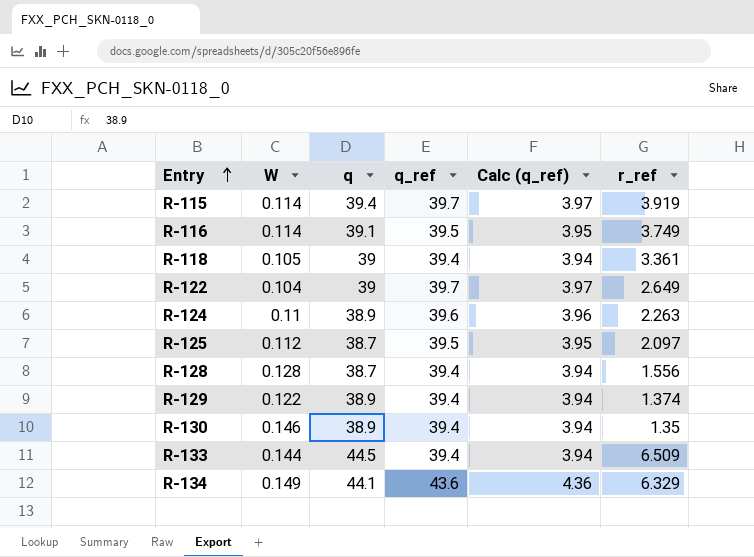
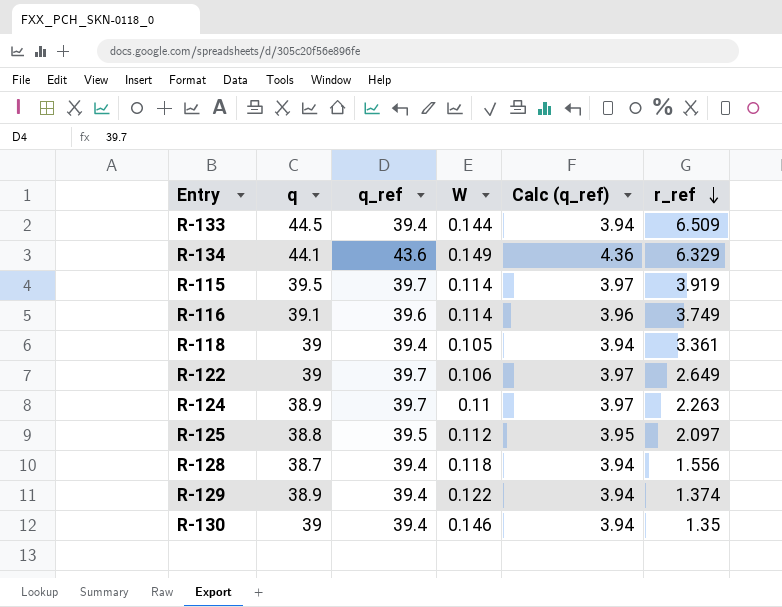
row order: Entry ascending -> r_ref descending
column W | position: 2 -> 4
R-115 | q: 39.4 -> 39.5
R-116 | q_ref: 39.5 -> 39.6
R-116 | Calc (q_ref): 3.95 -> 3.96
R-122 | W: 0.104 -> 0.106
R-124 | q_ref: 39.6 -> 39.7
R-124 | Calc (q_ref): 3.96 -> 3.97
R-125 | q: 38.7 -> 38.8
R-128 | W: 0.128 -> 0.118
R-130 | q: 38.9 -> 39

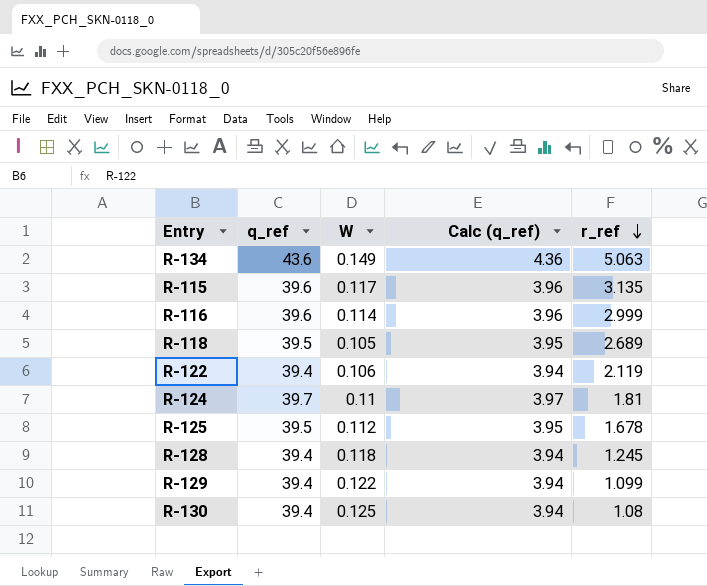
column q | position: 2 -> none
row R-133: 44.5 | 39.4 | 0.144 | 3.94 | 6.509 -> none
R-134 | r_ref: 6.329 -> 5.063
R-115 | q_ref: 39.7 -> 39.6
R-115 | W: 0.114 -> 0.117
R-115 | Calc (q_ref): 3.97 -> 3.96
R-115 | r_ref: 3.919 -> 3.135
R-116 | r_ref: 3.749 -> 2.999
R-118 | q_ref: 39.4 -> 39.5
R-118 | Calc (q_ref): 3.94 -> 3.95
R-118 | r_ref: 3.361 -> 2.689
R-122 | q_ref: 39.7 -> 39.4
R-122 | Calc (q_ref): 3.97 -> 3.94
R-122 | r_ref: 2.649 -> 2.119
R-124 | r_ref: 2.263 -> 1.81
R-125 | r_ref: 2.097 -> 1.678
R-128 | r_ref: 1.556 -> 1.245
R-129 | r_ref: 1.374 -> 1.099
R-130 | W: 0.146 -> 0.125
R-130 | r_ref: 1.35 -> 1.08

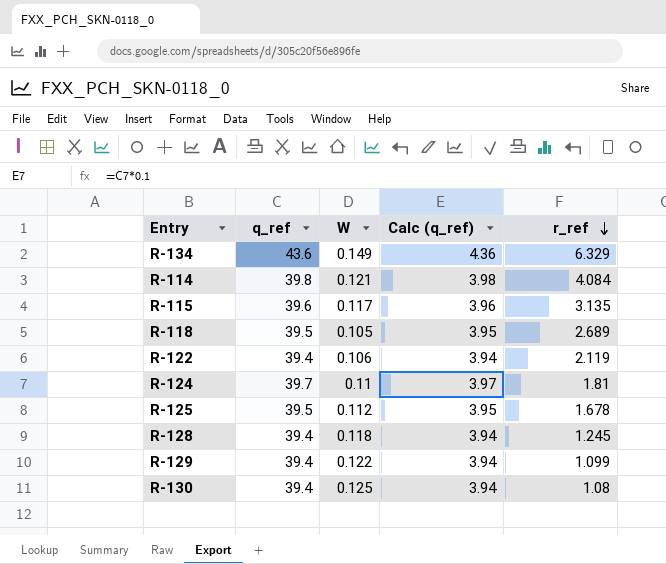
row R-116: 39.6 | 0.114 | 3.96 | 2.999 -> none
R-134 | r_ref: 5.063 -> 6.329
row R-114: none -> 39.8 | 0.121 | 3.98 | 4.084

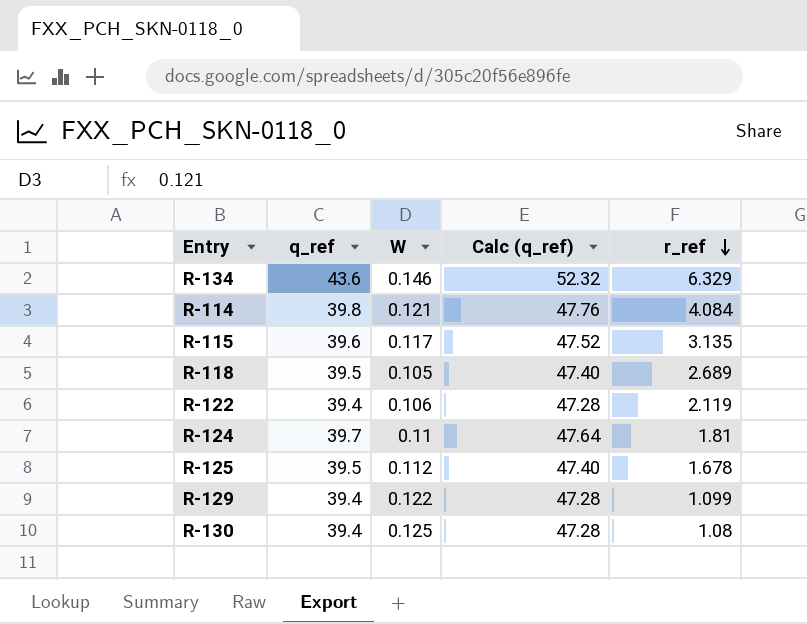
column Calc (q_ref) | formula: [q_ref] * 0.1 -> [q_ref] * 1.2
row R-128: 39.4 | 0.118 | 3.94 | 1.245 -> none
R-134 | W: 0.149 -> 0.146

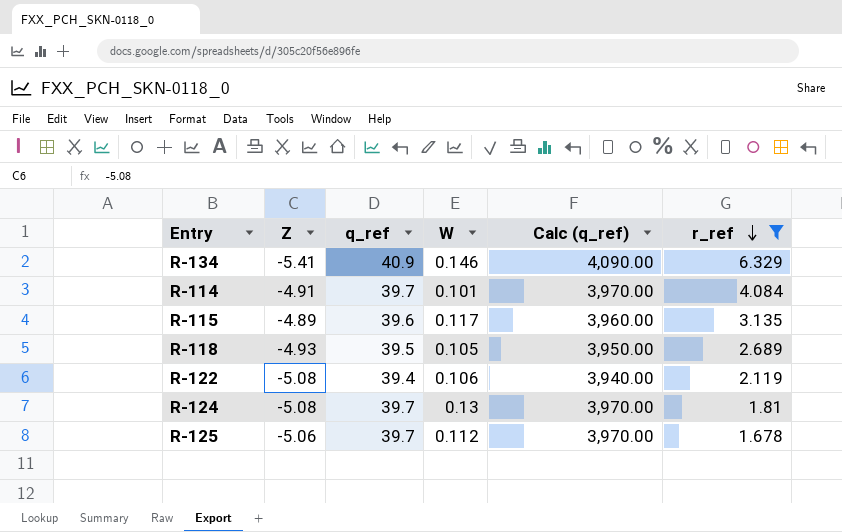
filter: none -> r_ref >= 1.678
column Z | position: none -> 2
column Calc (q_ref) | formula: [q_ref] * 1.2 -> [q_ref] * 100
R-134 | q_ref: 43.6 -> 40.9
R-114 | q_ref: 39.8 -> 39.7
R-114 | W: 0.121 -> 0.101
R-124 | W: 0.11 -> 0.13
R-125 | q_ref: 39.5 -> 39.7

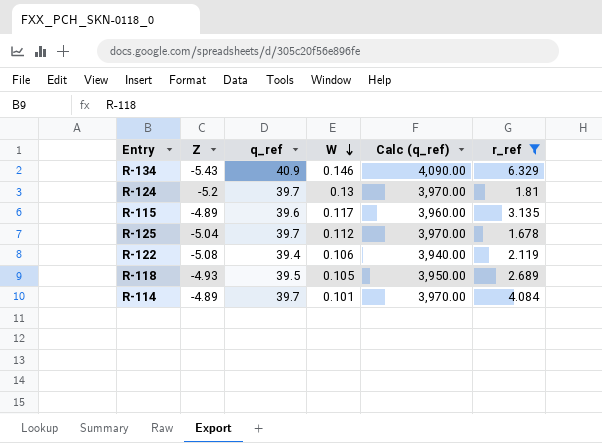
row order: r_ref descending -> W descending
R-134 | Z: -5.41 -> -5.43
R-124 | Z: -5.08 -> -5.2
R-125 | Z: -5.06 -> -5.04
R-114 | Z: -4.91 -> -4.89

